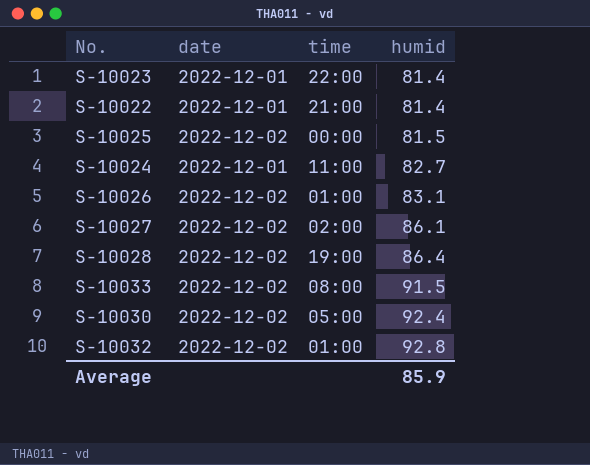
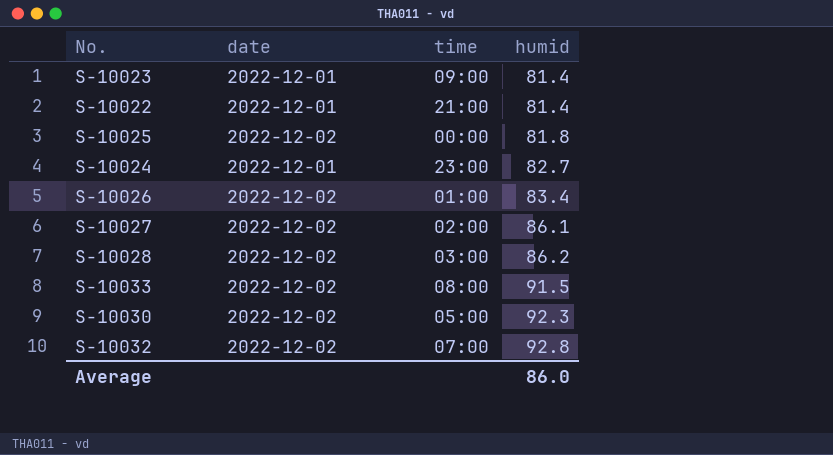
S-10023 | time: 22:00 -> 09:00
S-10025 | humid: 81.5 -> 81.8
S-10024 | time: 11:00 -> 23:00
S-10026 | humid: 83.1 -> 83.4
S-10028 | time: 19:00 -> 03:00
S-10028 | humid: 86.4 -> 86.2
S-10030 | humid: 92.4 -> 92.3
S-10032 | time: 01:00 -> 07:00
Average | humid: 85.9 -> 86.0

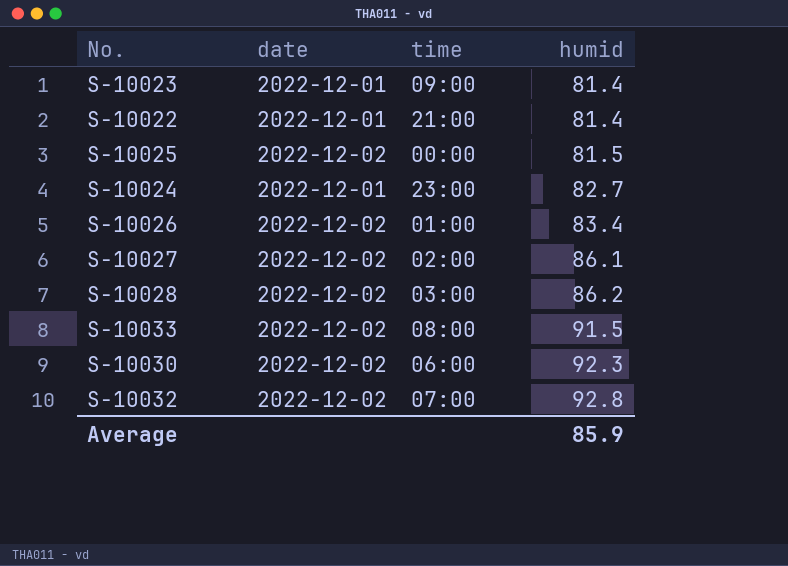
S-10025 | humid: 81.8 -> 81.5
S-10030 | time: 05:00 -> 06:00
Average | humid: 86.0 -> 85.9

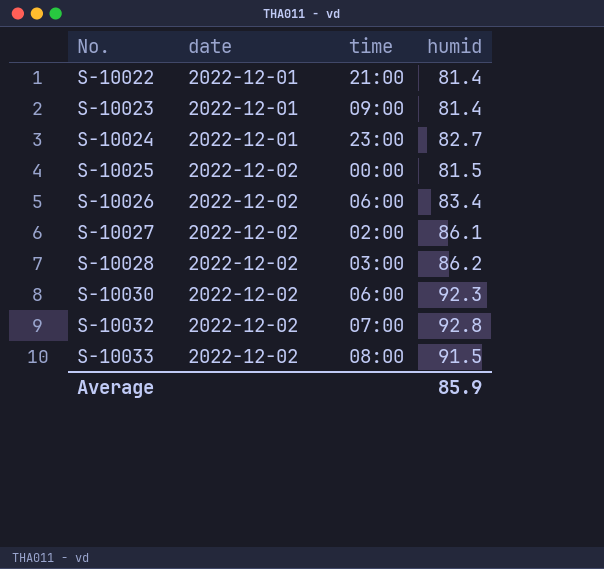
row order: humid ascending -> No. ascending
S-10026 | time: 01:00 -> 06:00

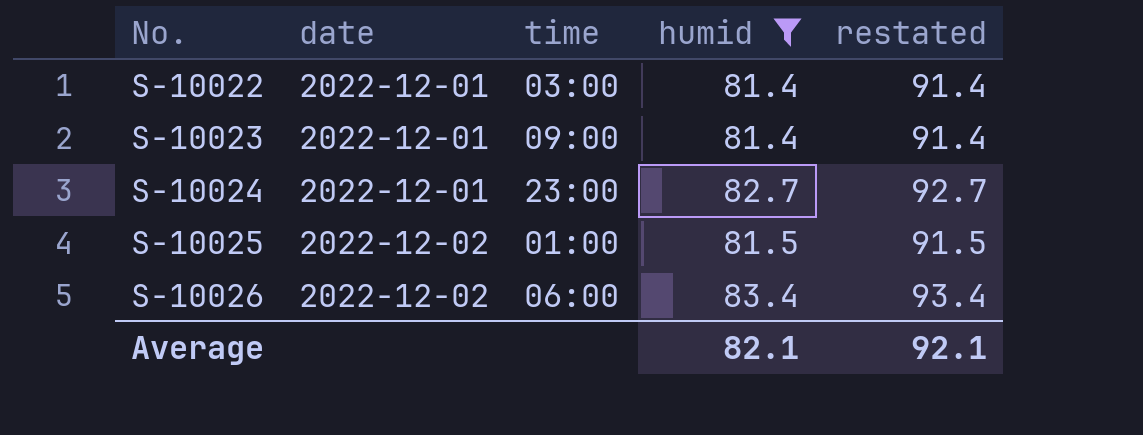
filter: none -> humid <= 83.4
column restated | formula: none -> [humid] + 10
S-10022 | time: 21:00 -> 03:00
S-10025 | time: 00:00 -> 01:00
Average | humid: 85.9 -> 82.1

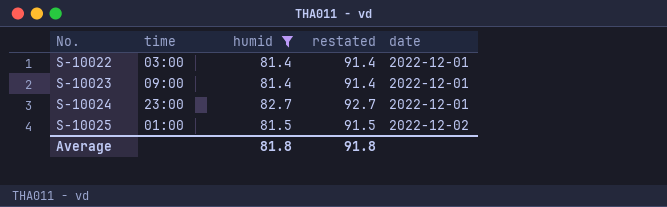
column date | position: 2 -> 5
row S-10026: 2022-12-02 | 06:00 | 83.4 | 93.4 -> none
Average | humid: 82.1 -> 81.8
Average | restated: 92.1 -> 91.8

